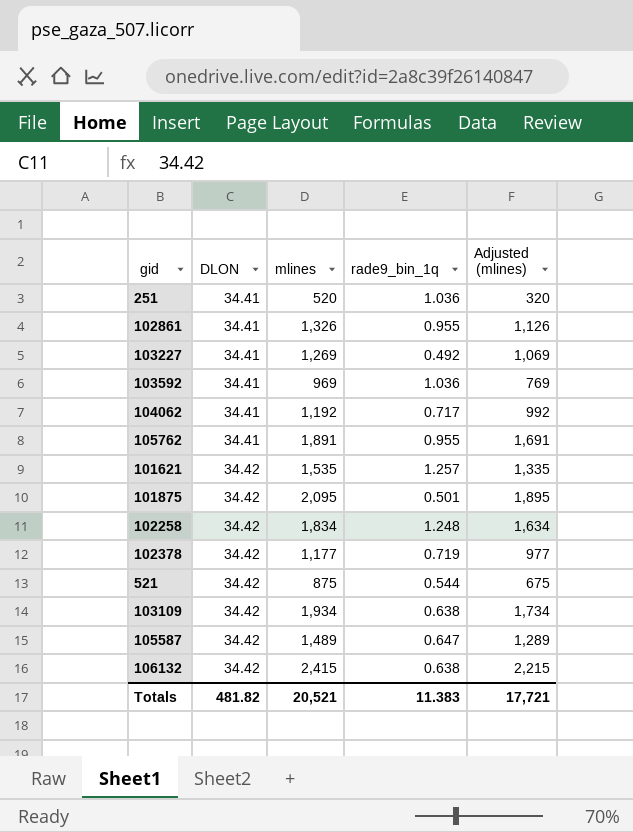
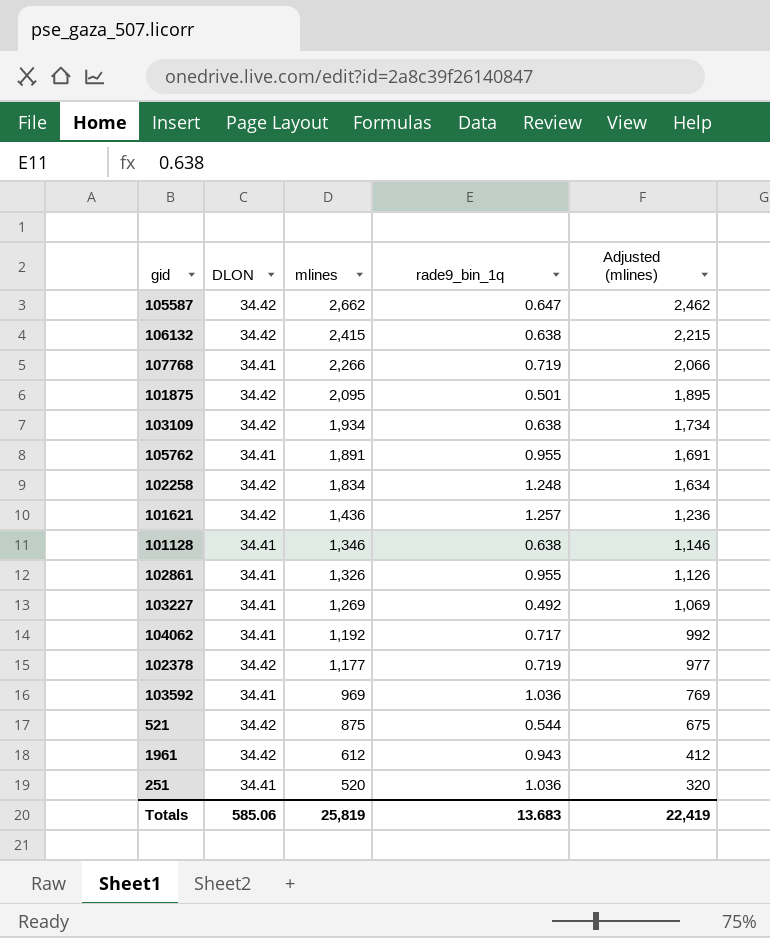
row order: DLON ascending -> mlines descending
105587 | mlines: 1,489 -> 2,662
105587 | Adjusted (mlines): 1,289 -> 2,462
row 107768: none -> 34.41 | 2,266 | 0.719 | 2,066
101621 | mlines: 1,535 -> 1,436
101621 | Adjusted (mlines): 1,335 -> 1,236
row 101128: none -> 34.41 | 1,346 | 0.638 | 1,146
row 1961: none -> 34.42 | 612 | 0.943 | 412
Totals | DLON: 481.82 -> 585.06
Totals | mlines: 20,521 -> 25,819
Totals | rade9_bin_1q: 11.383 -> 13.683
Totals | Adjusted (mlines): 17,721 -> 22,419

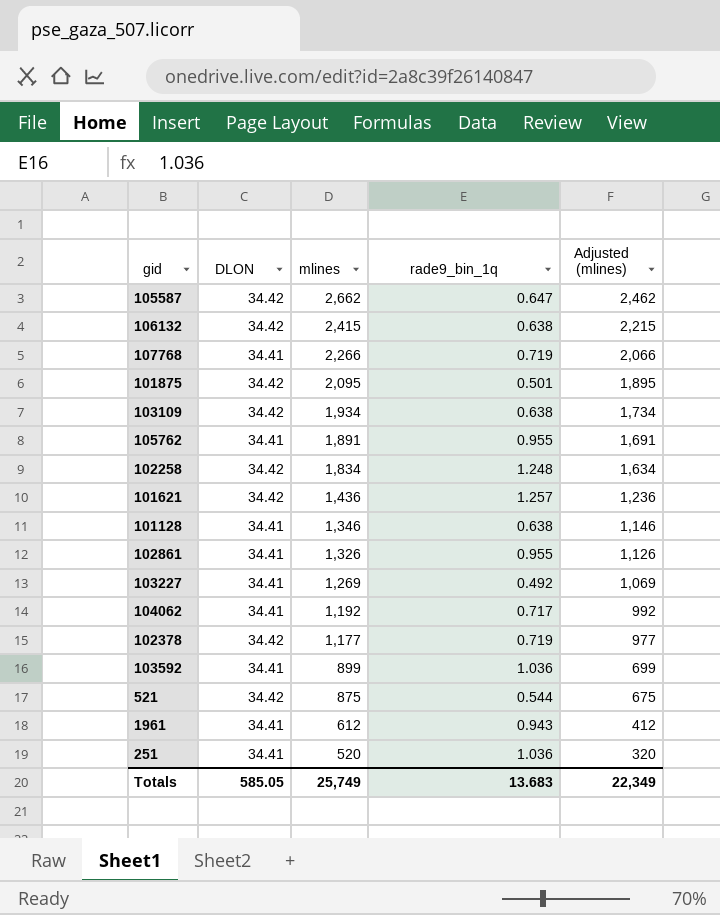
103592 | mlines: 969 -> 899
103592 | Adjusted (mlines): 769 -> 699
1961 | DLON: 34.42 -> 34.41
Totals | DLON: 585.06 -> 585.05
Totals | mlines: 25,819 -> 25,749
Totals | Adjusted (mlines): 22,419 -> 22,349

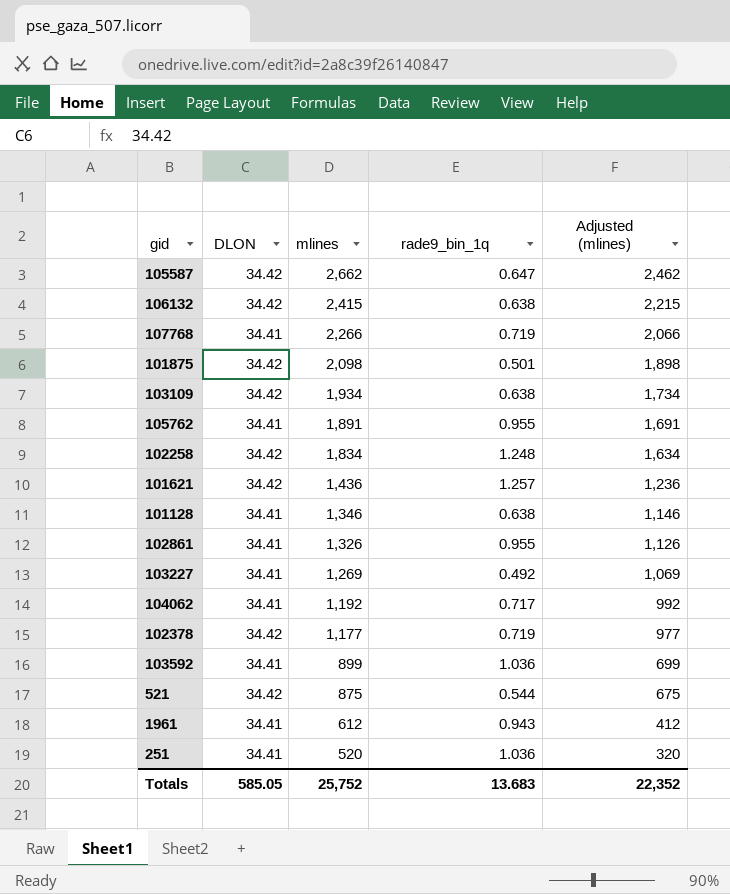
101875 | mlines: 2,095 -> 2,098
101875 | Adjusted (mlines): 1,895 -> 1,898
Totals | mlines: 25,749 -> 25,752
Totals | Adjusted (mlines): 22,349 -> 22,352

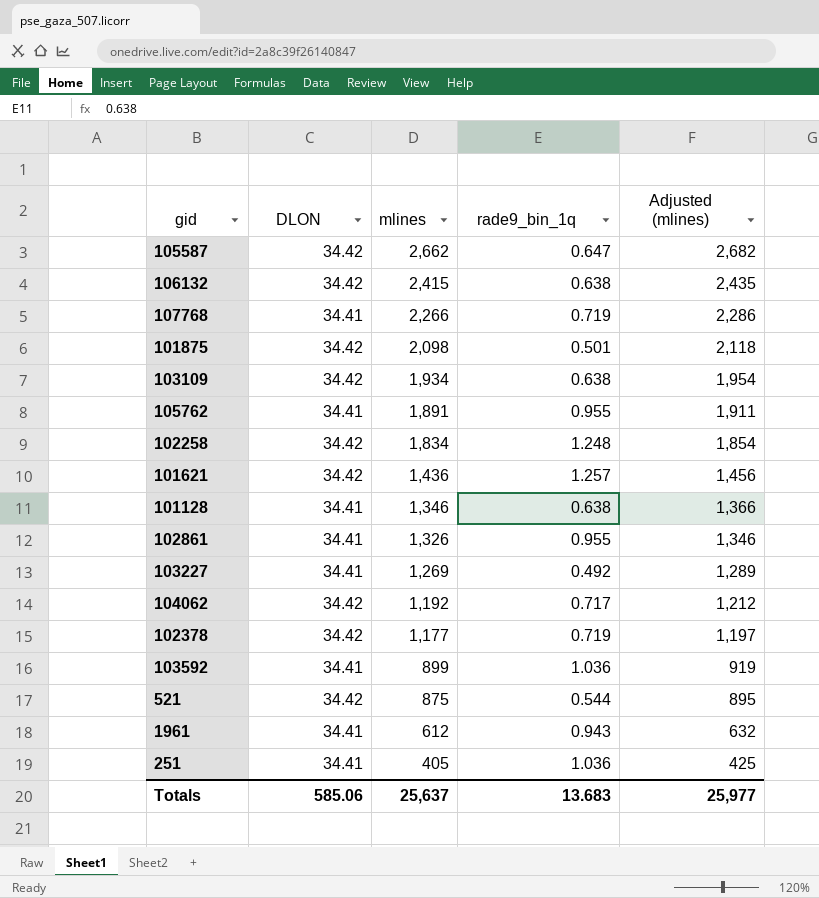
column Adjusted (mlines) | formula: [mlines] - 200 -> [mlines] + 20
104062 | DLON: 34.41 -> 34.42
251 | mlines: 520 -> 405
Totals | DLON: 585.05 -> 585.06
Totals | mlines: 25,752 -> 25,637
Totals | Adjusted (mlines): 22,352 -> 25,977

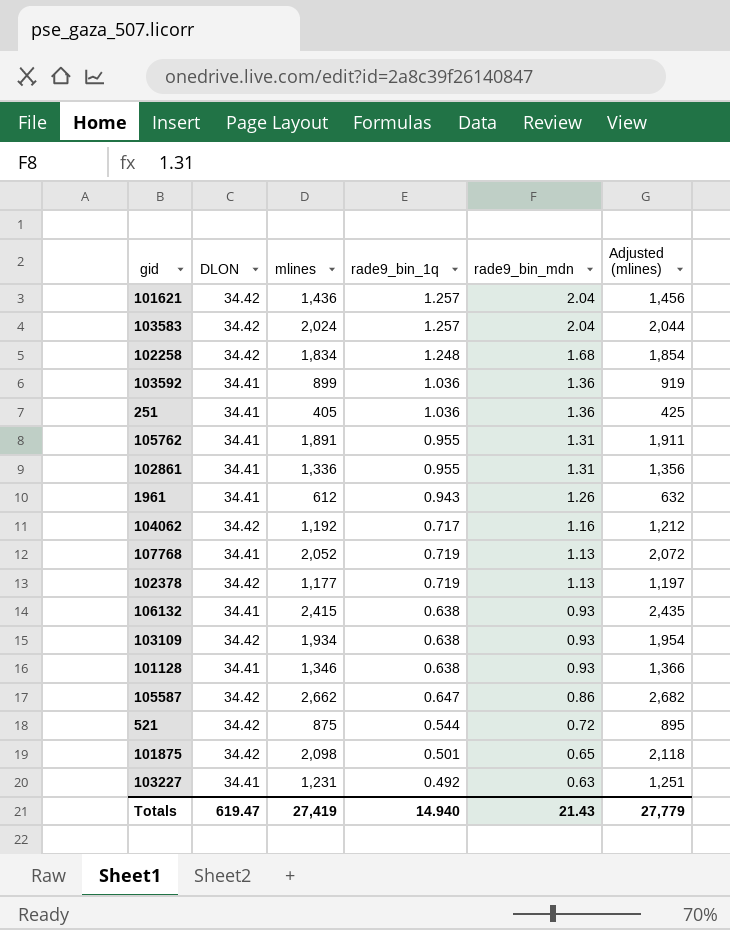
row order: mlines descending -> rade9_bin_mdn descending
column rade9_bin_mdn | position: none -> 5
row 103583: none -> 34.42 | 2,024 | 1.257 | 2.04 | 2,044
102861 | mlines: 1,326 -> 1,336
102861 | Adjusted (mlines): 1,346 -> 1,356
107768 | mlines: 2,266 -> 2,052
107768 | Adjusted (mlines): 2,286 -> 2,072
106132 | DLON: 34.42 -> 34.41
103227 | mlines: 1,269 -> 1,231
103227 | Adjusted (mlines): 1,289 -> 1,251
Totals | DLON: 585.06 -> 619.47
Totals | mlines: 25,637 -> 27,419
Totals | rade9_bin_1q: 13.683 -> 14.940
Totals | Adjusted (mlines): 25,977 -> 27,779

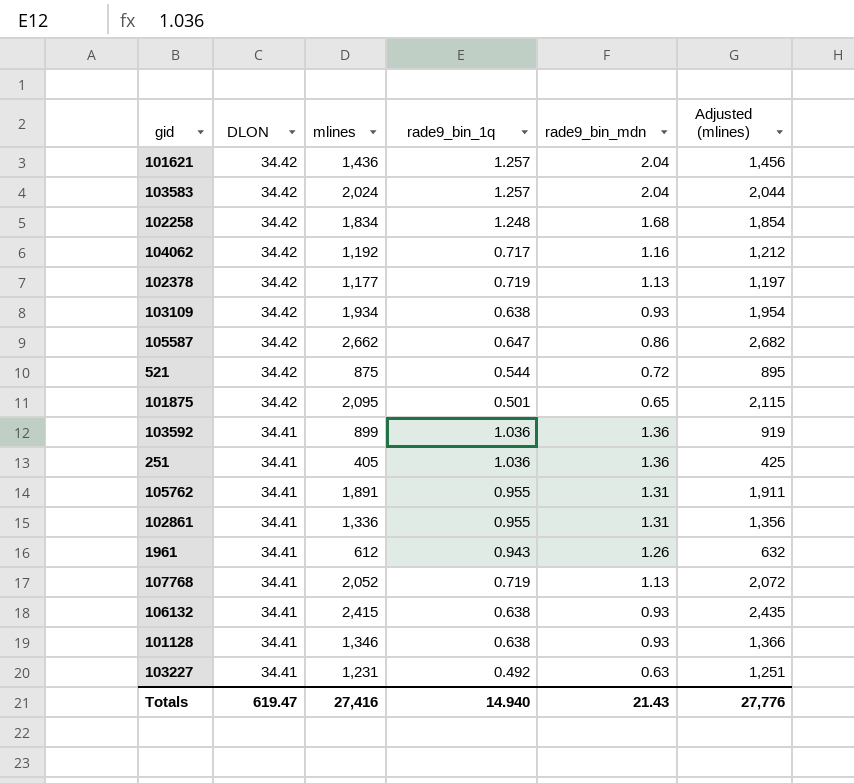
row order: rade9_bin_mdn descending -> DLON descending
101875 | mlines: 2,098 -> 2,095
101875 | Adjusted (mlines): 2,118 -> 2,115
Totals | mlines: 27,419 -> 27,416
Totals | Adjusted (mlines): 27,779 -> 27,776

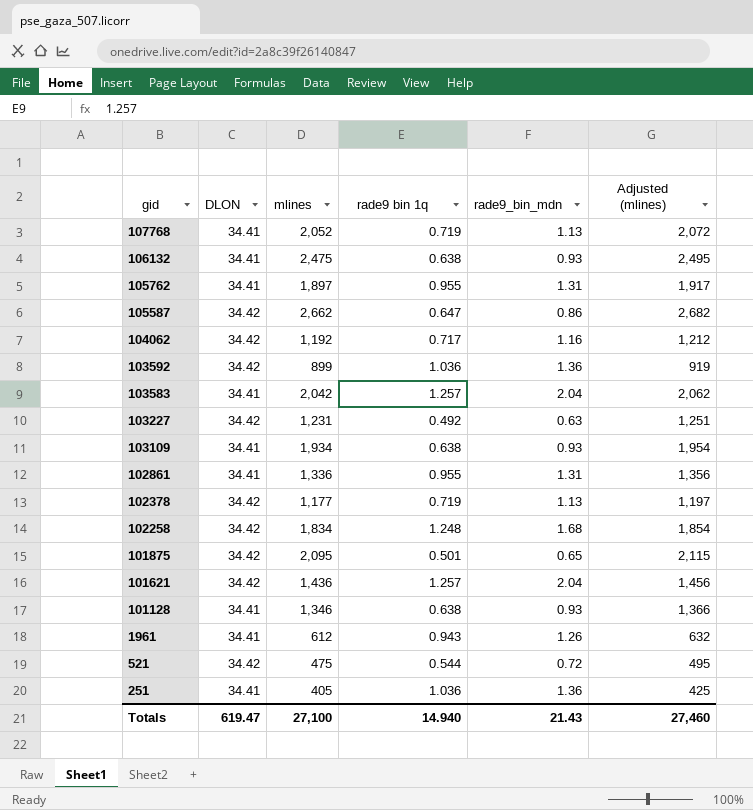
row order: DLON descending -> gid descending
column name: rade9_bin_1q -> rade9 bin 1q
106132 | mlines: 2,415 -> 2,475
106132 | Adjusted (mlines): 2,435 -> 2,495
105762 | mlines: 1,891 -> 1,897
105762 | Adjusted (mlines): 1,911 -> 1,917
103592 | DLON: 34.41 -> 34.42
103583 | DLON: 34.42 -> 34.41
103583 | mlines: 2,024 -> 2,042
103583 | Adjusted (mlines): 2,044 -> 2,062
103227 | DLON: 34.41 -> 34.42
103109 | DLON: 34.42 -> 34.41
521 | mlines: 875 -> 475
521 | Adjusted (mlines): 895 -> 495
Totals | mlines: 27,416 -> 27,100
Totals | Adjusted (mlines): 27,776 -> 27,460

